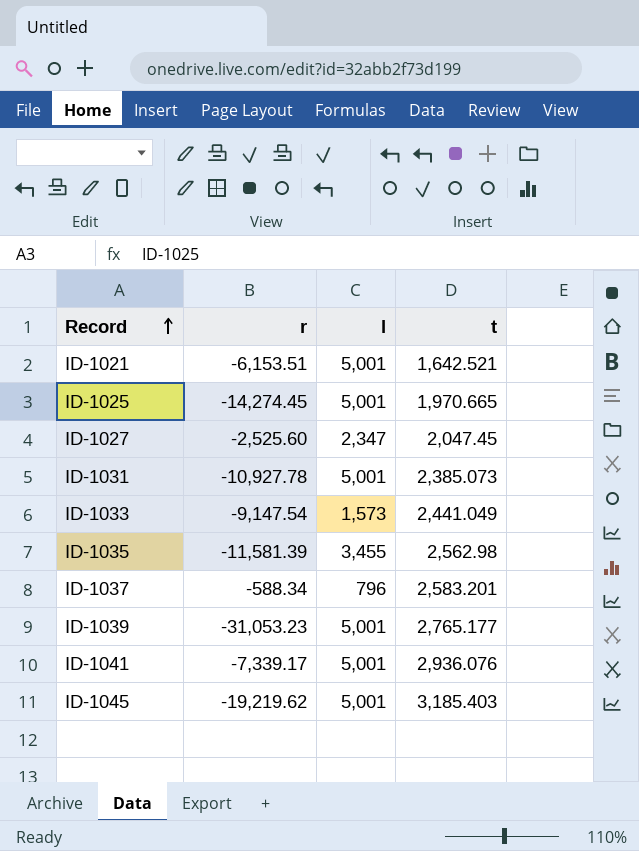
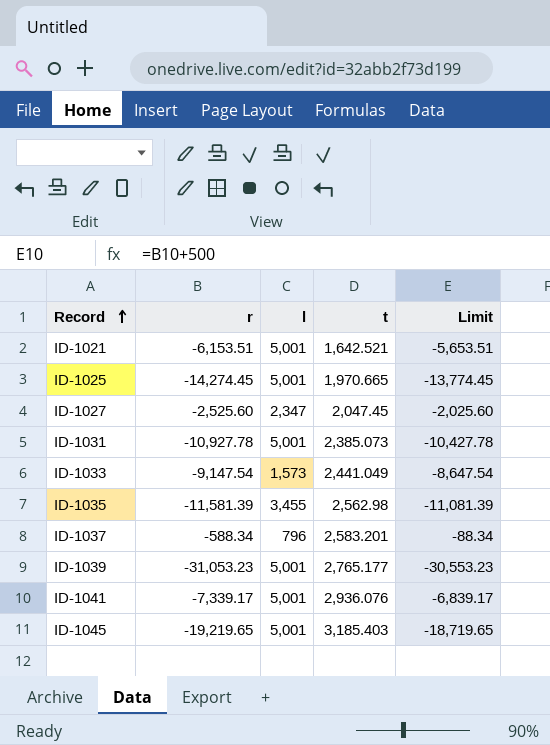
column Limit | formula: none -> [r] + 500
ID-1045 | r: -19,219.62 -> -19,219.65

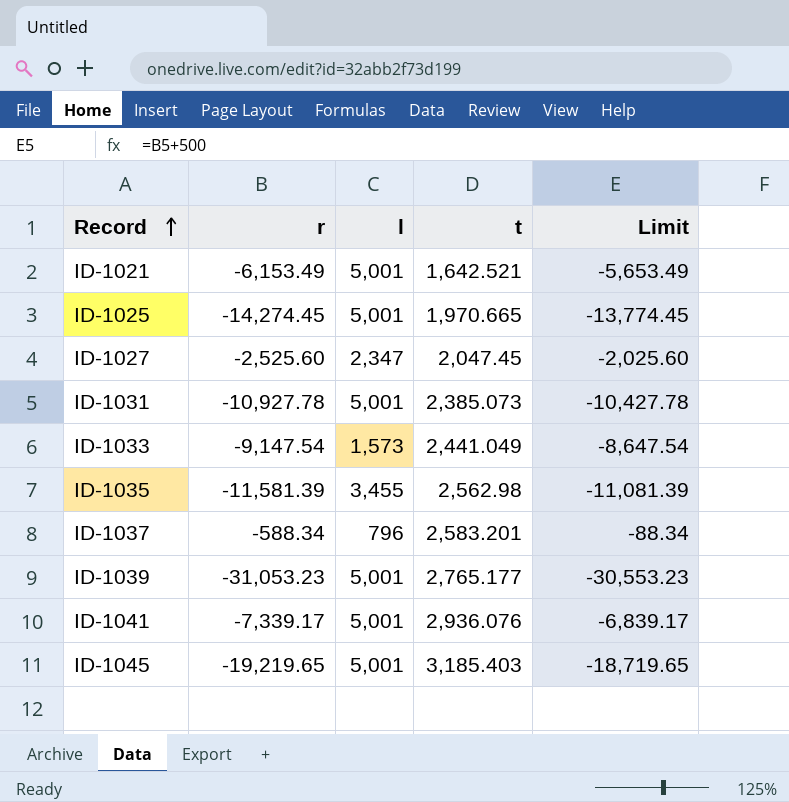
ID-1021 | r: -6,153.51 -> -6,153.49
ID-1021 | Limit: -5,653.51 -> -5,653.49

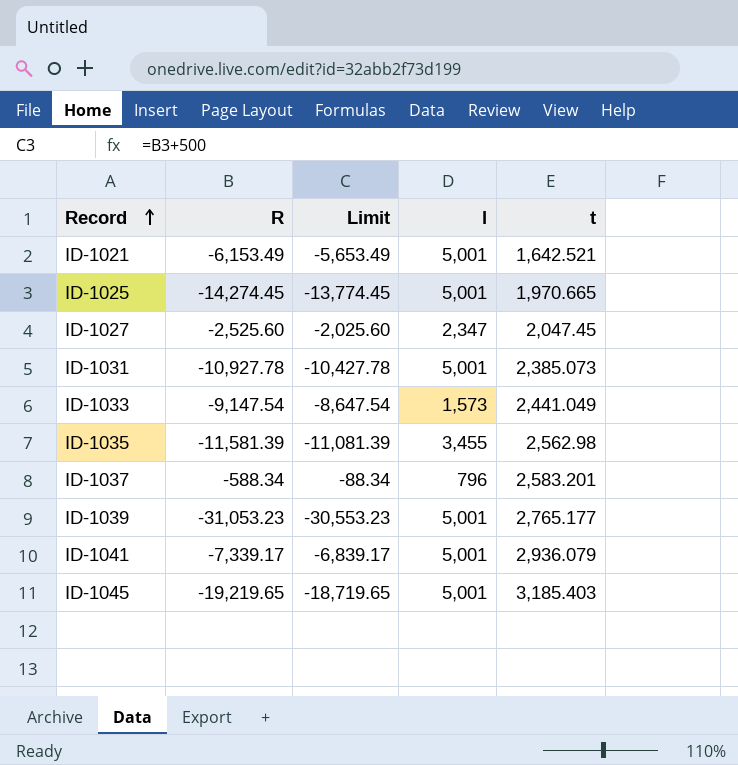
column name: r -> R
column Limit | position: 5 -> 3
ID-1041 | t: 2,936.076 -> 2,936.079

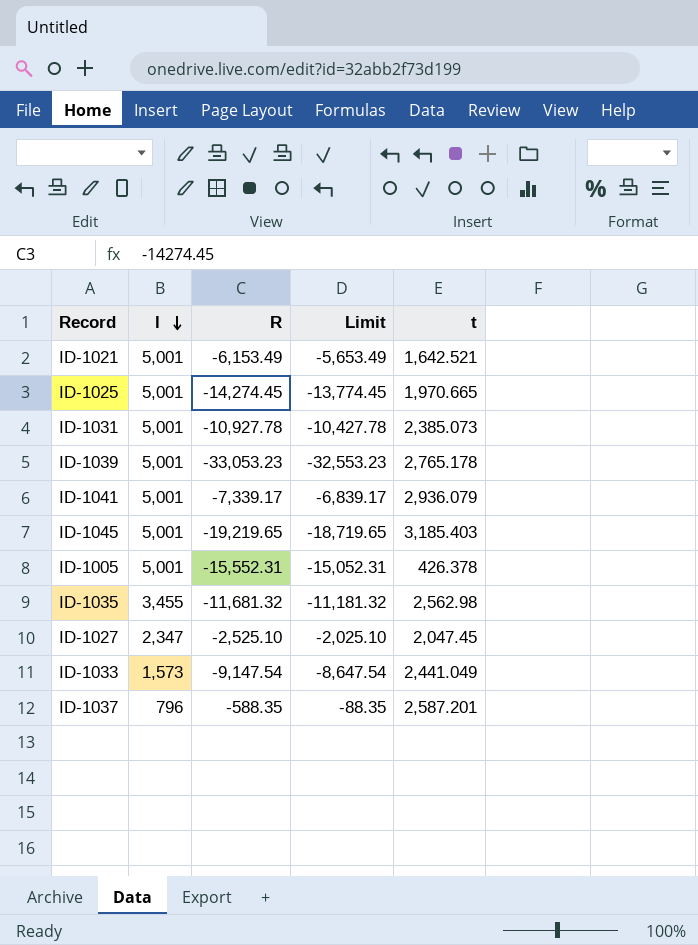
row order: Record ascending -> l descending
column l | position: 4 -> 2
ID-1039 | R: -31,053.23 -> -33,053.23
ID-1039 | Limit: -30,553.23 -> -32,553.23
ID-1039 | t: 2,765.177 -> 2,765.178
row ID-1005: none -> 5,001 | -15,552.31 | -15,052.31 | 426.378
ID-1035 | R: -11,581.39 -> -11,681.32
ID-1035 | Limit: -11,081.39 -> -11,181.32
ID-1027 | R: -2,525.60 -> -2,525.10
ID-1027 | Limit: -2,025.60 -> -2,025.10
ID-1037 | R: -588.34 -> -588.35
ID-1037 | Limit: -88.34 -> -88.35
ID-1037 | t: 2,583.201 -> 2,587.201

